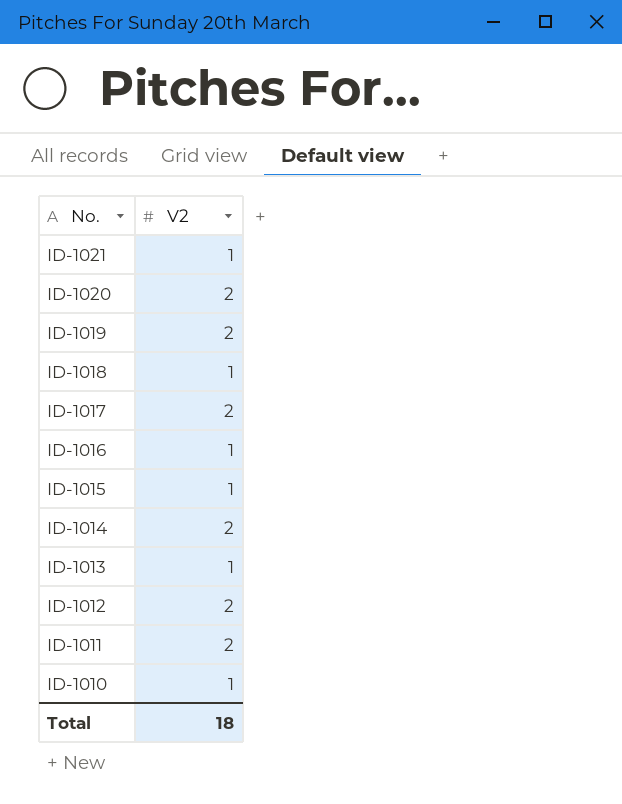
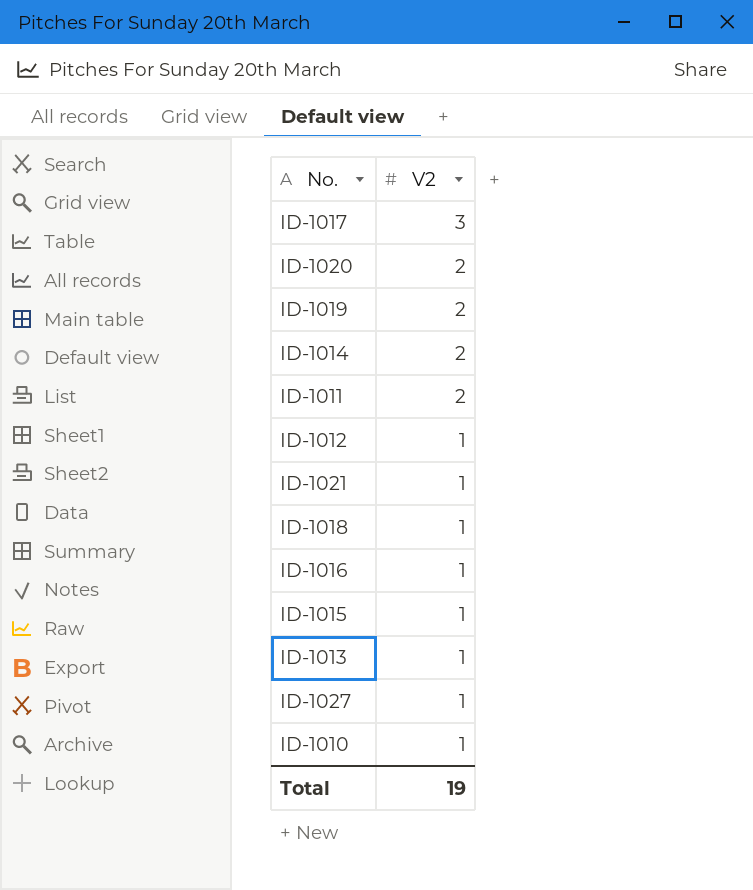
row order: No. descending -> V2 descending
ID-1017 | V2: 2 -> 3
ID-1012 | V2: 2 -> 1
row ID-1027: none -> 1
Total | V2: 18 -> 19

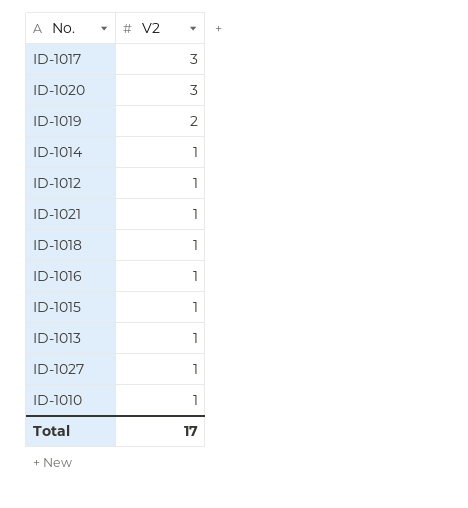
row ID-1011: 2 -> none
ID-1020 | V2: 2 -> 3
ID-1014 | V2: 2 -> 1
Total | V2: 19 -> 17

